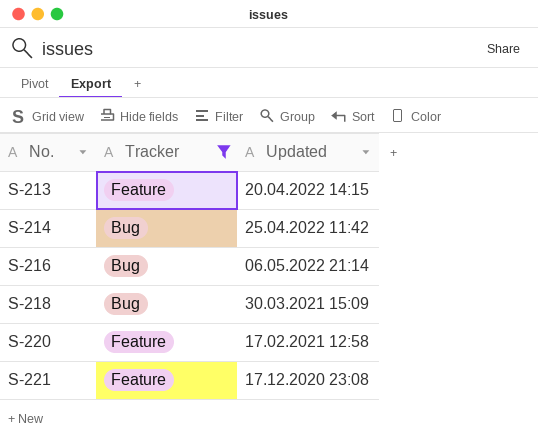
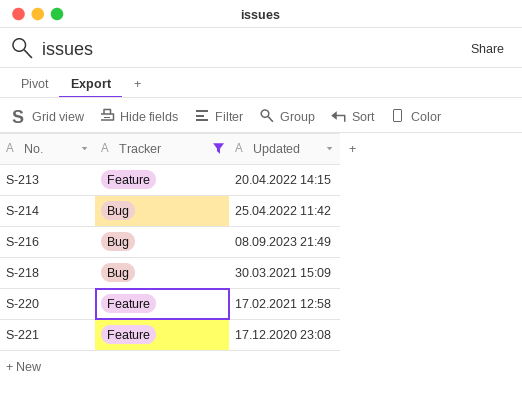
S-216 | Updated: 06.05.2022 21:14 -> 08.09.2023 21:49

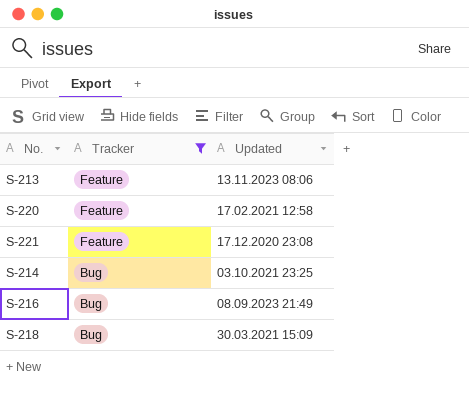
row order: No. ascending -> Tracker descending
S-213 | Updated: 20.04.2022 14:15 -> 13.11.2023 08:06
S-214 | Updated: 25.04.2022 11:42 -> 03.10.2021 23:25

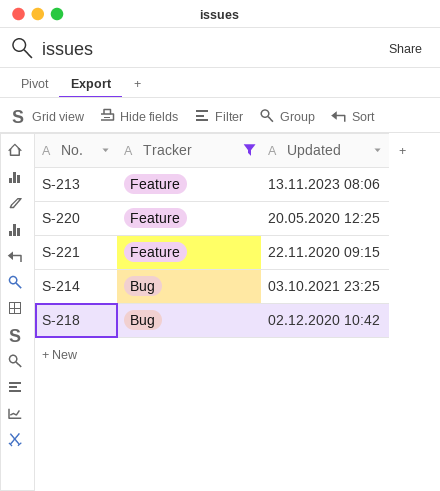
row S-216: Bug | 08.09.2023 21:49 -> none
S-220 | Updated: 17.02.2021 12:58 -> 20.05.2020 12:25
S-221 | Updated: 17.12.2020 23:08 -> 22.11.2020 09:15
S-218 | Updated: 30.03.2021 15:09 -> 02.12.2020 10:42

